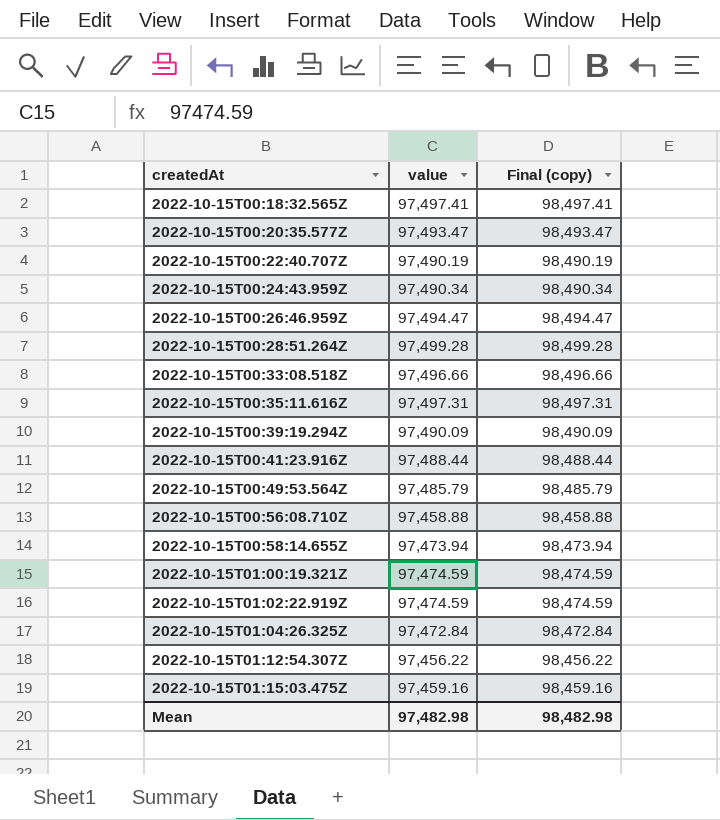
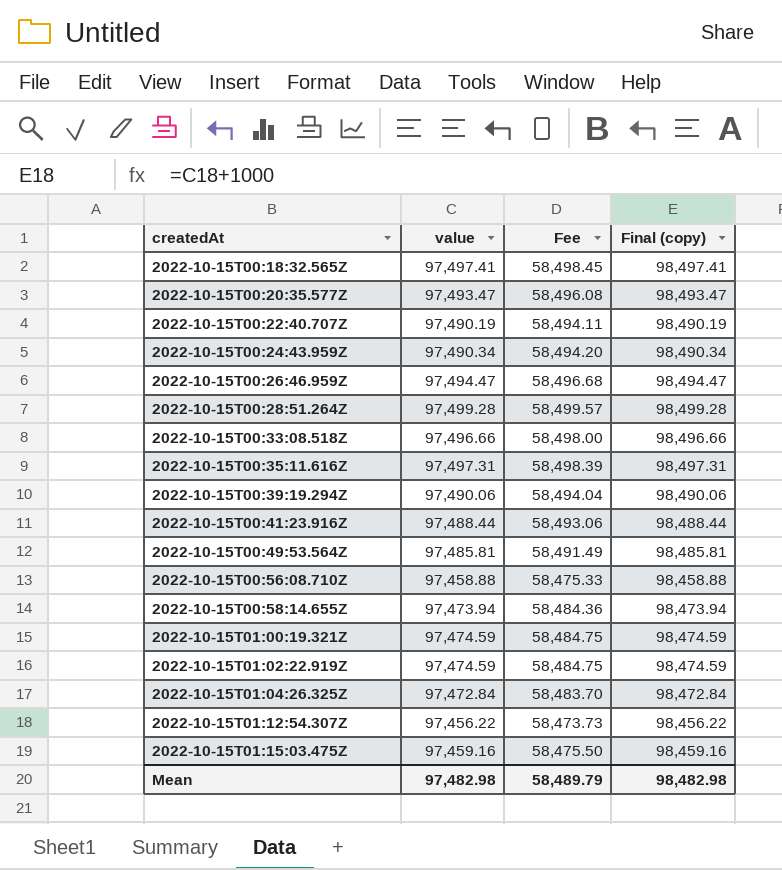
column Fee | formula: none -> [value] * 0.6
2022-10-15T00:39:19.294Z | value: 97,490.09 -> 97,490.06
2022-10-15T00:39:19.294Z | Final (copy): 98,490.09 -> 98,490.06
2022-10-15T00:49:53.564Z | value: 97,485.79 -> 97,485.81
2022-10-15T00:49:53.564Z | Final (copy): 98,485.79 -> 98,485.81

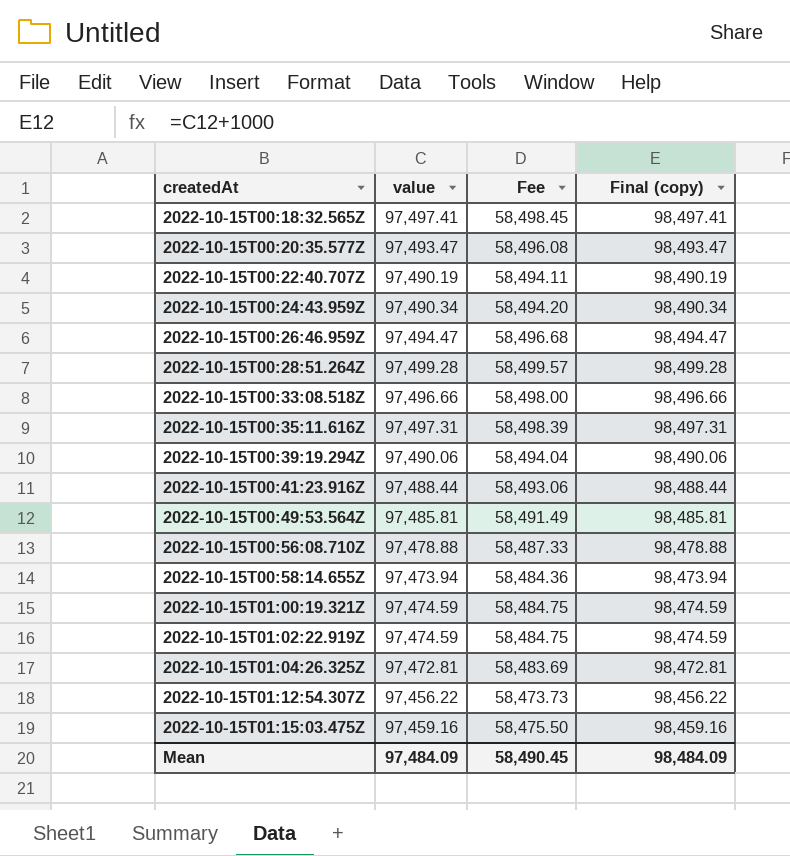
2022-10-15T00:56:08.710Z | value: 97,458.88 -> 97,478.88
2022-10-15T00:56:08.710Z | Fee: 58,475.33 -> 58,487.33
2022-10-15T00:56:08.710Z | Final (copy): 98,458.88 -> 98,478.88
2022-10-15T01:04:26.325Z | value: 97,472.84 -> 97,472.81
2022-10-15T01:04:26.325Z | Fee: 58,483.70 -> 58,483.69
2022-10-15T01:04:26.325Z | Final (copy): 98,472.84 -> 98,472.81
Mean | value: 97,482.98 -> 97,484.09
Mean | Fee: 58,489.79 -> 58,490.45
Mean | Final (copy): 98,482.98 -> 98,484.09

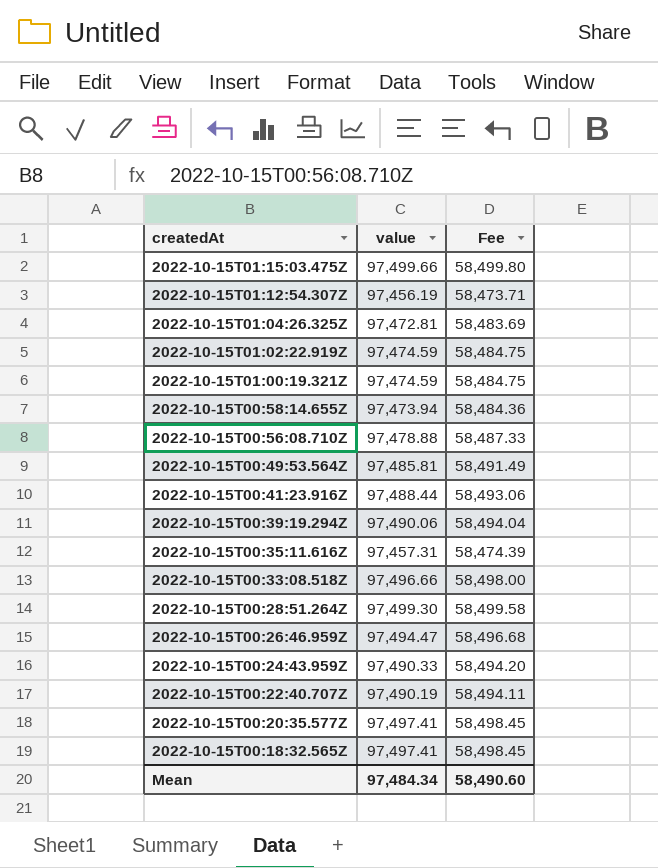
row order: createdAt ascending -> createdAt descending
column Final (copy) | formula: [value] + 1000 -> none
2022-10-15T01:15:03.475Z | value: 97,459.16 -> 97,499.66
2022-10-15T01:15:03.475Z | Fee: 58,475.50 -> 58,499.80
2022-10-15T01:12:54.307Z | value: 97,456.22 -> 97,456.19
2022-10-15T01:12:54.307Z | Fee: 58,473.73 -> 58,473.71
2022-10-15T00:35:11.616Z | value: 97,497.31 -> 97,457.31
2022-10-15T00:35:11.616Z | Fee: 58,498.39 -> 58,474.39
2022-10-15T00:28:51.264Z | value: 97,499.28 -> 97,499.30
2022-10-15T00:28:51.264Z | Fee: 58,499.57 -> 58,499.58
2022-10-15T00:24:43.959Z | value: 97,490.34 -> 97,490.33
2022-10-15T00:20:35.577Z | value: 97,493.47 -> 97,497.41
2022-10-15T00:20:35.577Z | Fee: 58,496.08 -> 58,498.45
Mean | value: 97,484.09 -> 97,484.34
Mean | Fee: 58,490.45 -> 58,490.60

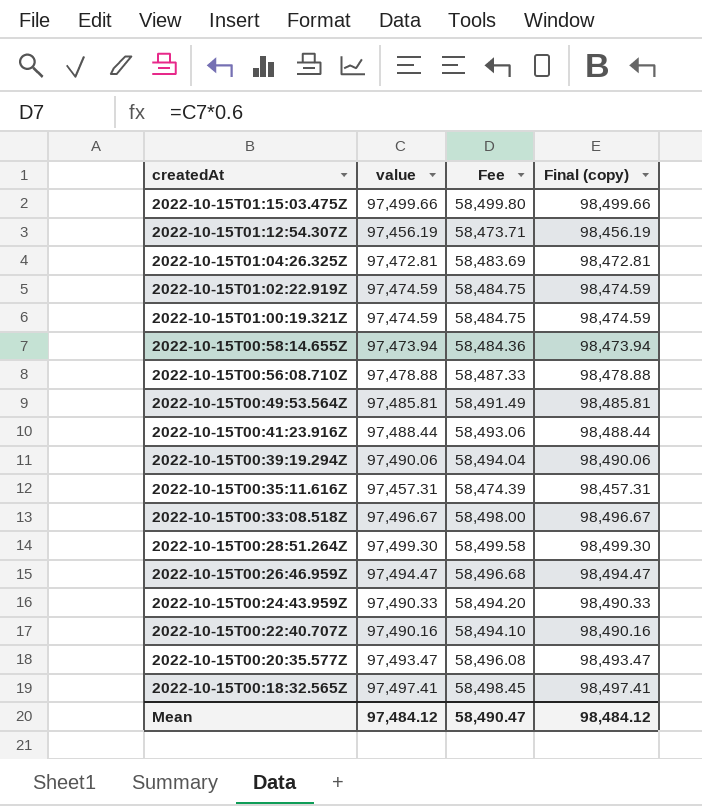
column Final (copy) | formula: none -> [value] + 1000
2022-10-15T00:33:08.518Z | value: 97,496.66 -> 97,496.67
2022-10-15T00:22:40.707Z | value: 97,490.19 -> 97,490.16
2022-10-15T00:22:40.707Z | Fee: 58,494.11 -> 58,494.10
2022-10-15T00:20:35.577Z | value: 97,497.41 -> 97,493.47
2022-10-15T00:20:35.577Z | Fee: 58,498.45 -> 58,496.08
Mean | value: 97,484.34 -> 97,484.12
Mean | Fee: 58,490.60 -> 58,490.47

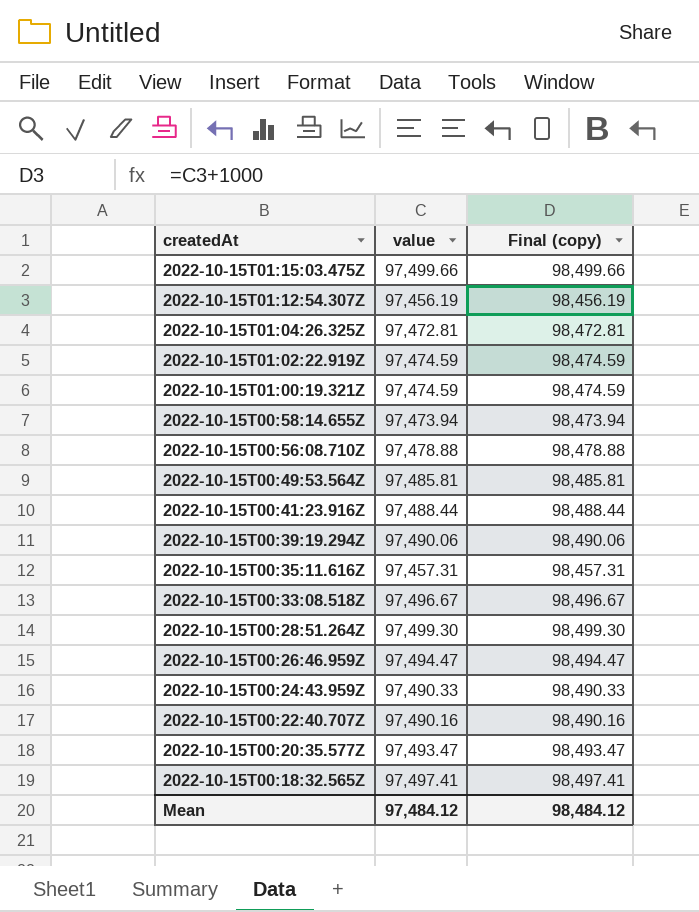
column Fee | formula: [value] * 0.6 -> none

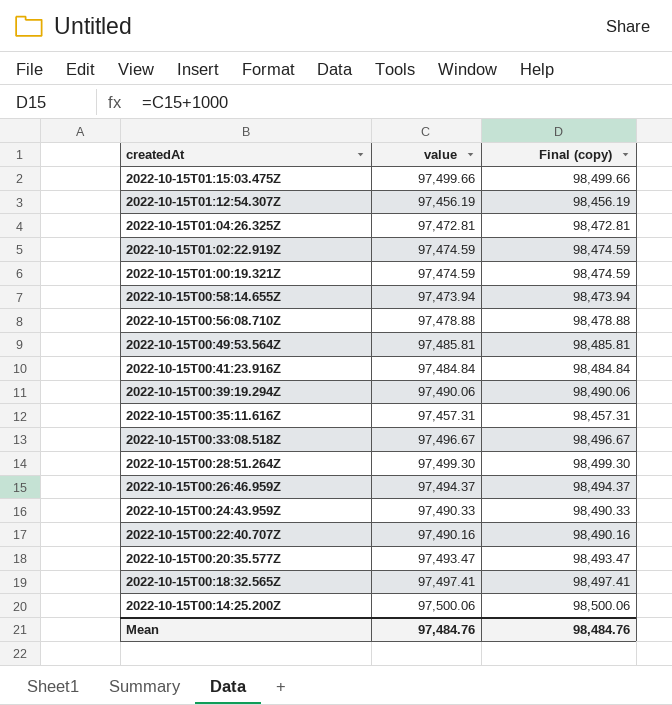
2022-10-15T00:41:23.916Z | value: 97,488.44 -> 97,484.84
2022-10-15T00:41:23.916Z | Final (copy): 98,488.44 -> 98,484.84
2022-10-15T00:26:46.959Z | value: 97,494.47 -> 97,494.37
2022-10-15T00:26:46.959Z | Final (copy): 98,494.47 -> 98,494.37
row 2022-10-15T00:14:25.200Z: none -> 97,500.06 | 98,500.06
Mean | value: 97,484.12 -> 97,484.76
Mean | Final (copy): 98,484.12 -> 98,484.76

